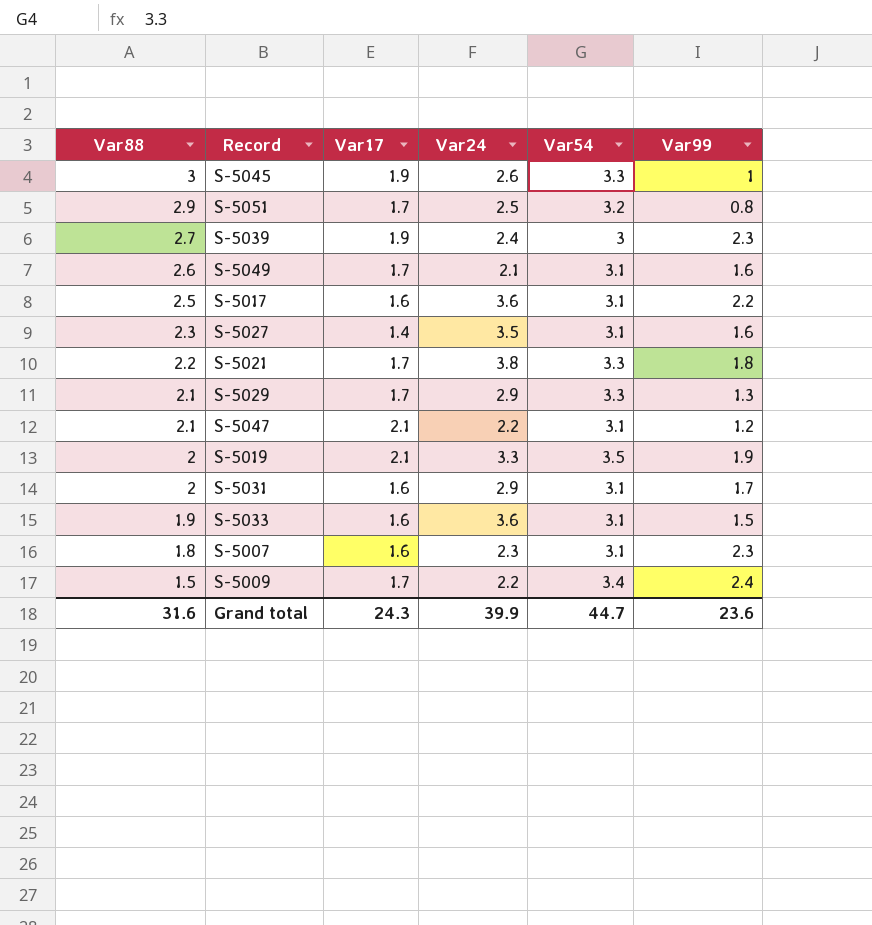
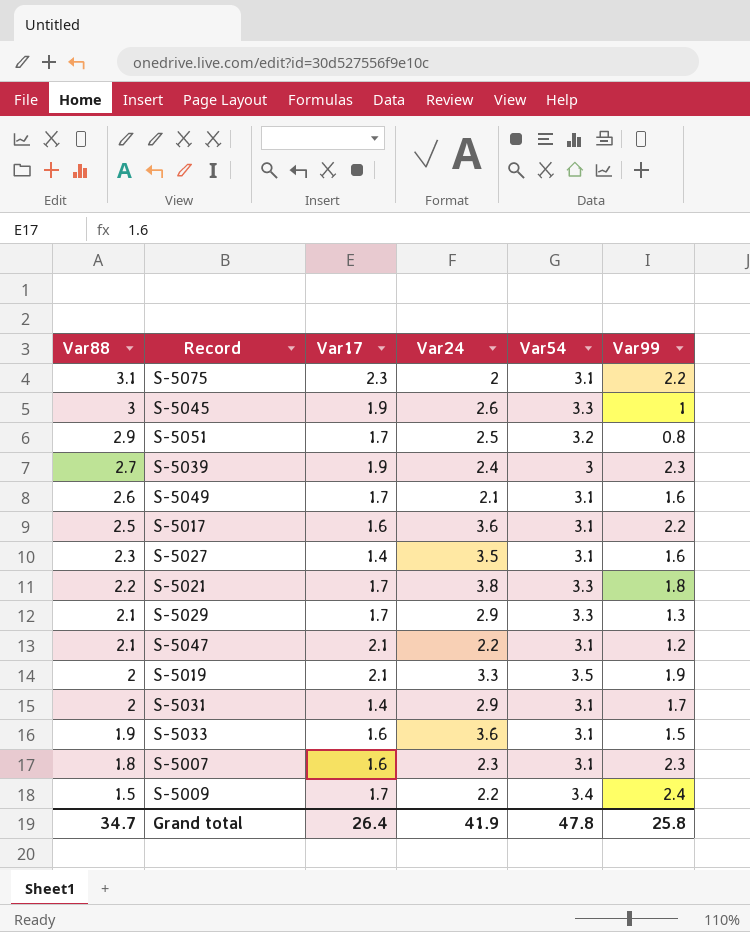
row S-5075: none -> 3.1 | 2.3 | 2 | 3.1 | 2.2
S-5031 | Var17: 1.6 -> 1.4
Grand total | Var88: 31.6 -> 34.7
Grand total | Var17: 24.3 -> 26.4
Grand total | Var24: 39.9 -> 41.9
Grand total | Var54: 44.7 -> 47.8
Grand total | Var99: 23.6 -> 25.8

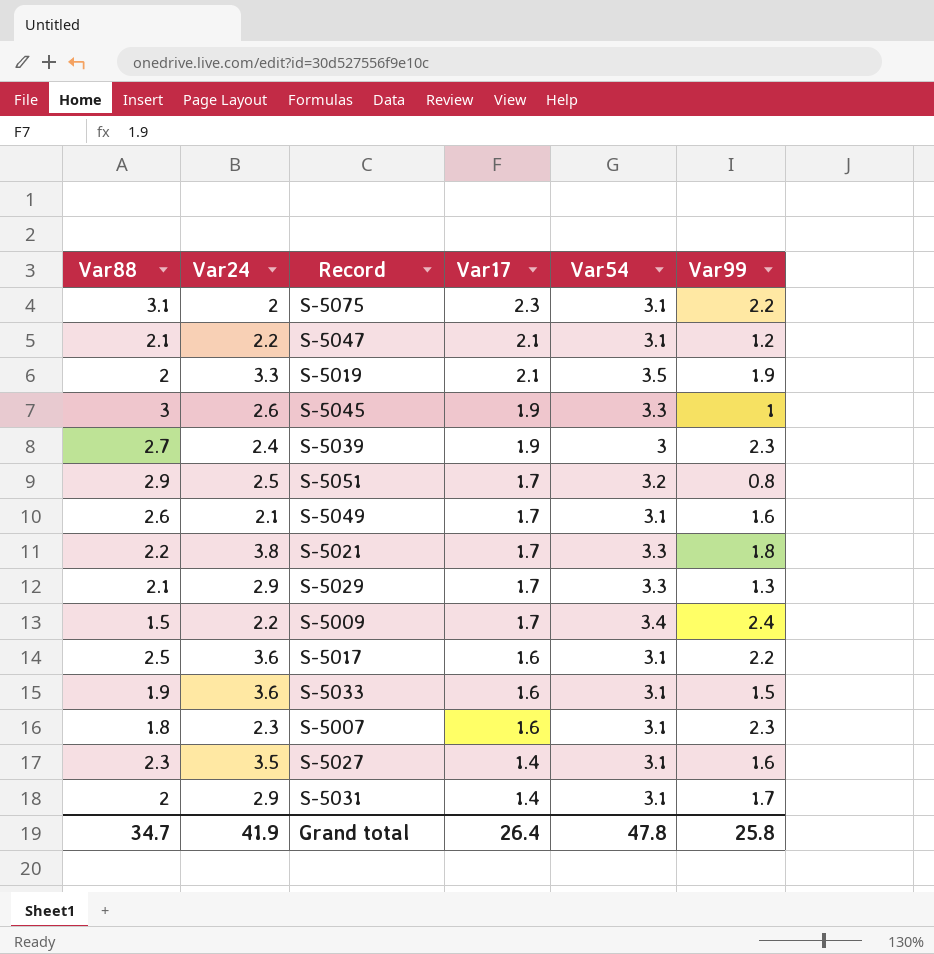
row order: Var88 descending -> Var17 descending
column Var24 | position: 4 -> 2

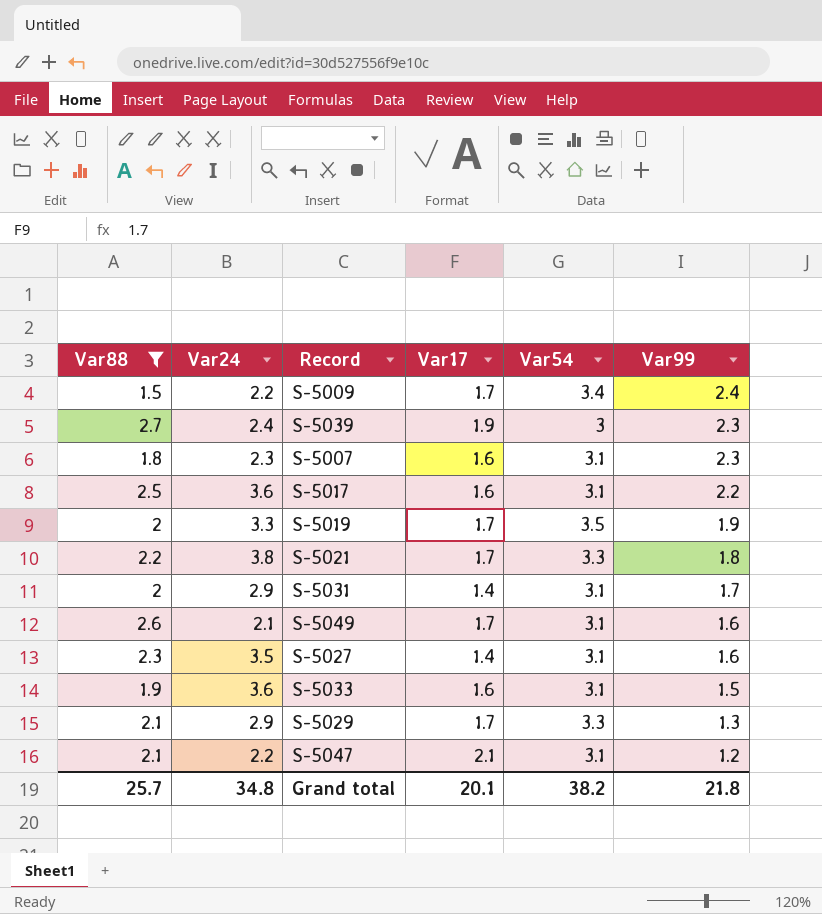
filter: none -> Var88 <= 2.7
row order: Var17 descending -> Var99 descending
S-5019 | Var17: 2.1 -> 1.7
Grand total | Var88: 34.7 -> 25.7
Grand total | Var24: 41.9 -> 34.8
Grand total | Var17: 26.4 -> 20.1
Grand total | Var54: 47.8 -> 38.2
Grand total | Var99: 25.8 -> 21.8

